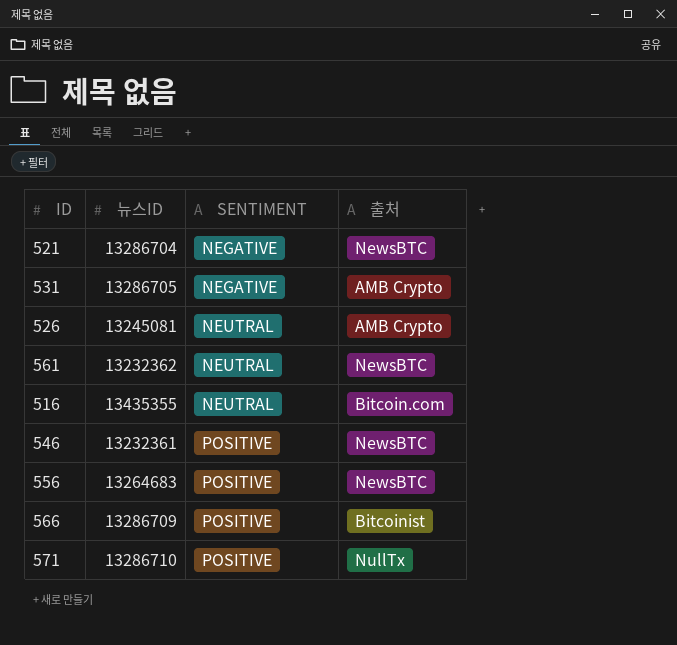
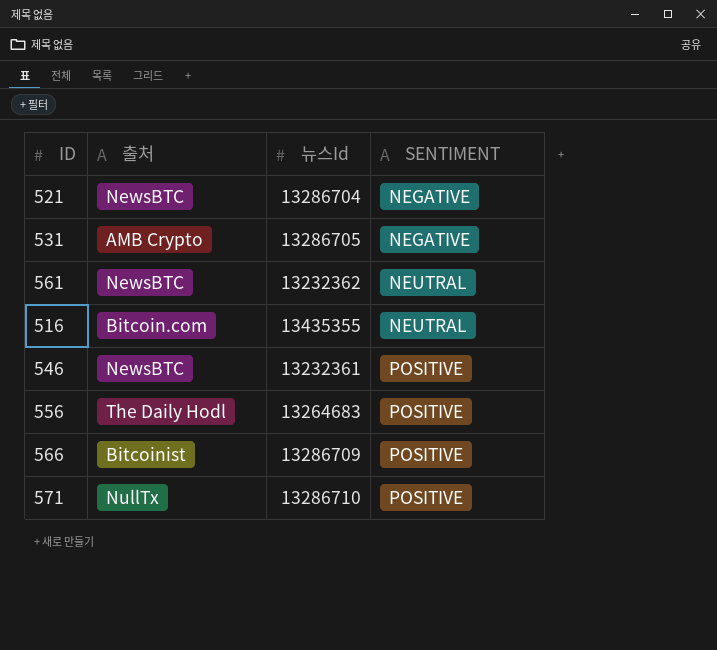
column 출처 | position: 4 -> 2
column name: 뉴스ID -> 뉴스Id
row 526: 13245081 | NEUTRAL | AMB Crypto -> none
556 | 출처: NewsBTC -> The Daily Hodl

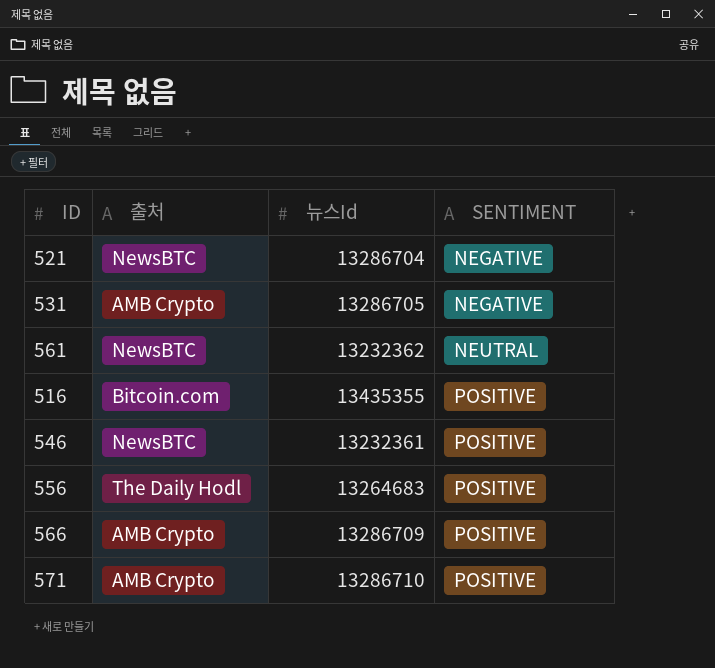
516 | SENTIMENT: NEUTRAL -> POSITIVE
566 | 출처: Bitcoinist -> AMB Crypto
571 | 출처: NullTx -> AMB Crypto

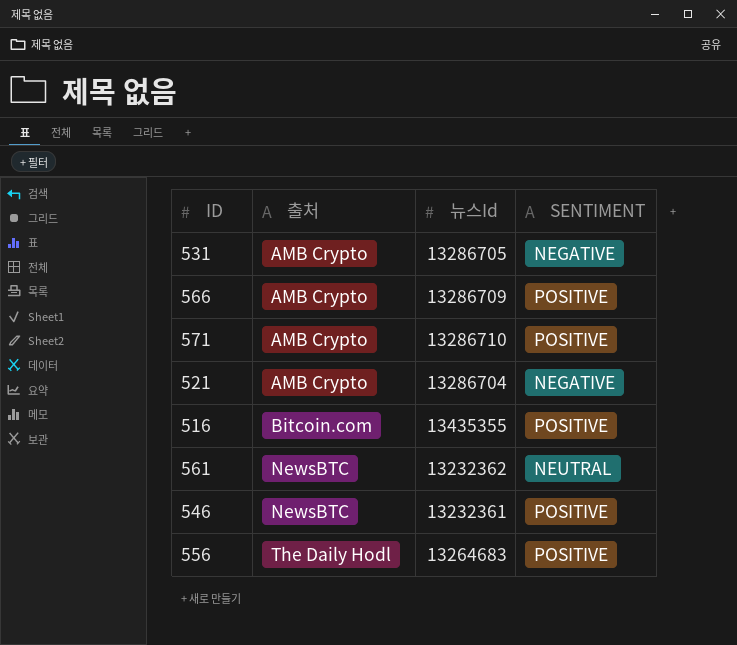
row order: SENTIMENT ascending -> 출처 ascending
521 | 출처: NewsBTC -> AMB Crypto

